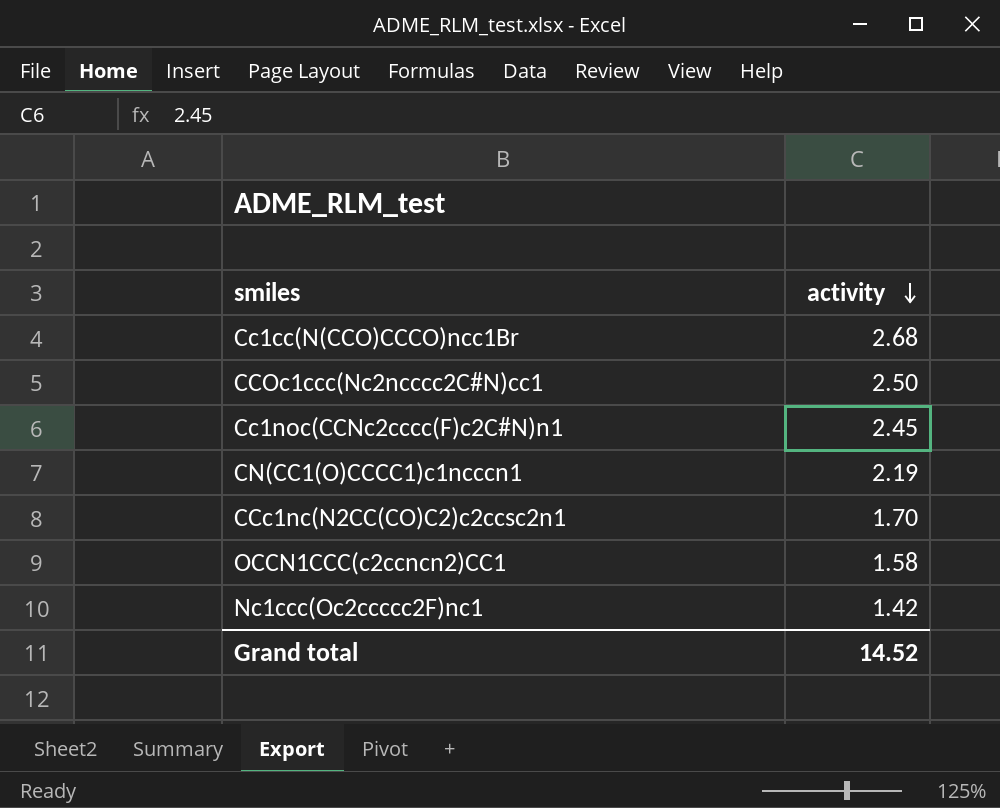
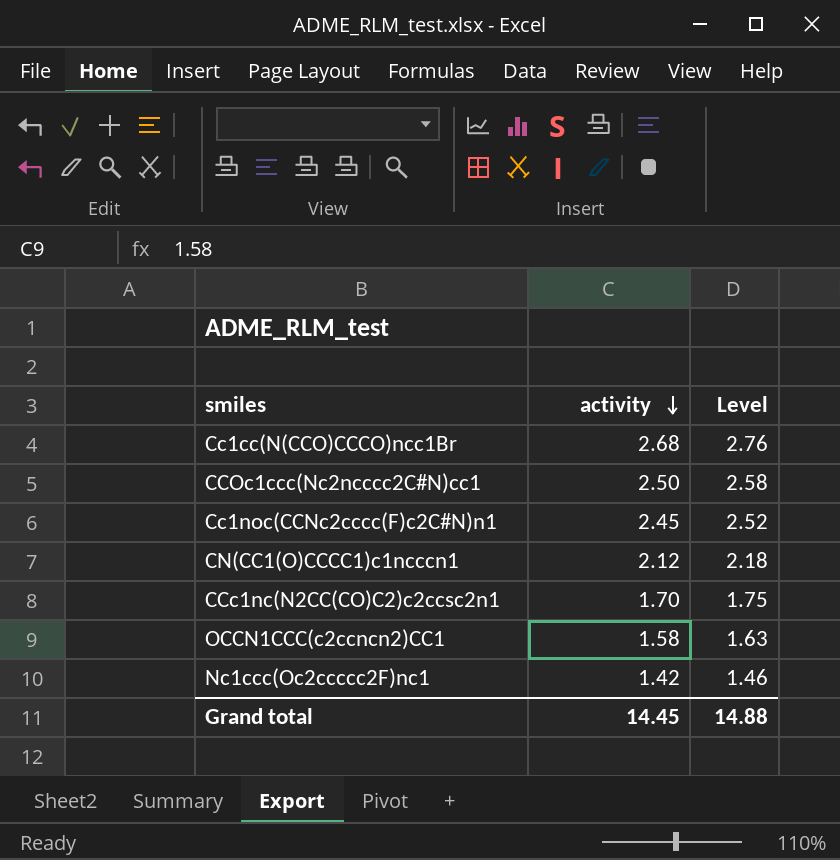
column Level | formula: none -> [activity] * 1.03
CN(CC1(O)CCCC1)c1ncccn1 | activity: 2.19 -> 2.12
Grand total | activity: 14.52 -> 14.45

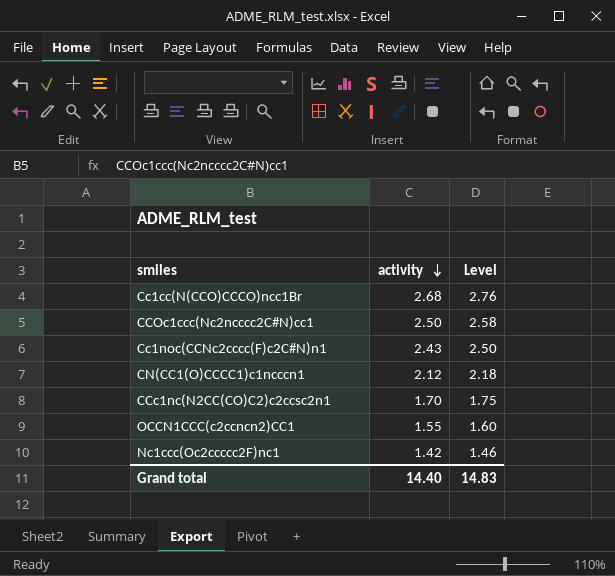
Cc1noc(CCNc2cccc(F)c2C#N)n1 | activity: 2.45 -> 2.43
Cc1noc(CCNc2cccc(F)c2C#N)n1 | Level: 2.52 -> 2.50
OCCN1CCC(c2ccncn2)CC1 | activity: 1.58 -> 1.55
OCCN1CCC(c2ccncn2)CC1 | Level: 1.63 -> 1.60
Grand total | activity: 14.45 -> 14.40
Grand total | Level: 14.88 -> 14.83

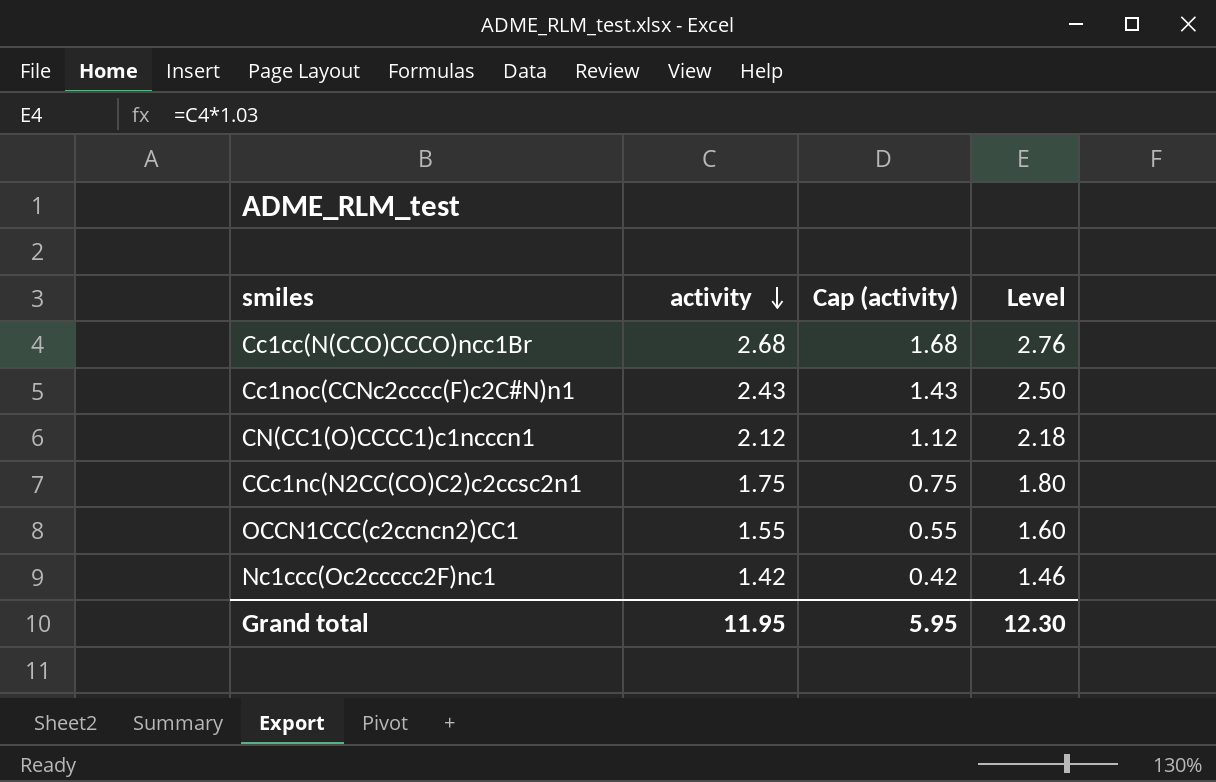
column Cap (activity) | formula: none -> [activity] - 1
row CCOc1ccc(Nc2ncccc2C#N)cc1: 2.50 | 2.58 -> none
CCc1nc(N2CC(CO)C2)c2ccsc2n1 | activity: 1.70 -> 1.75
CCc1nc(N2CC(CO)C2)c2ccsc2n1 | Level: 1.75 -> 1.80
Grand total | activity: 14.40 -> 11.95
Grand total | Level: 14.83 -> 12.30

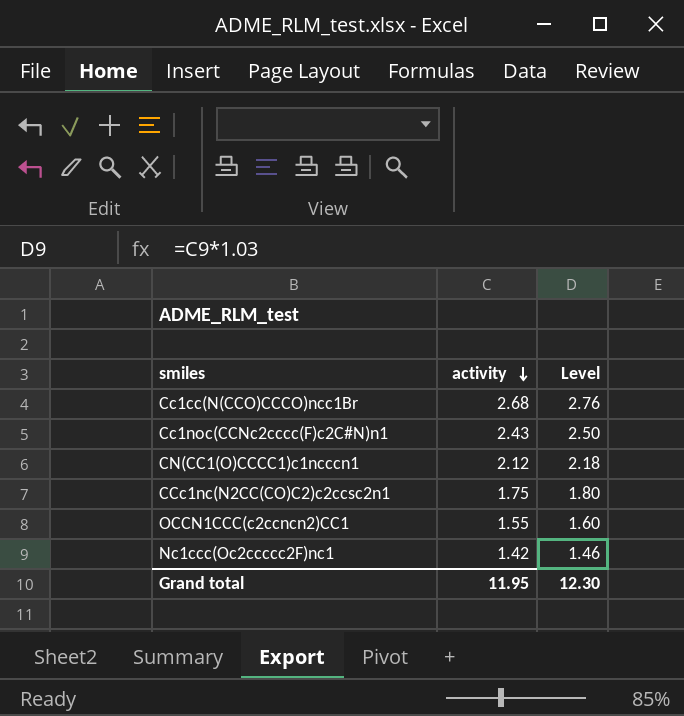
column Cap (activity) | formula: [activity] - 1 -> none

